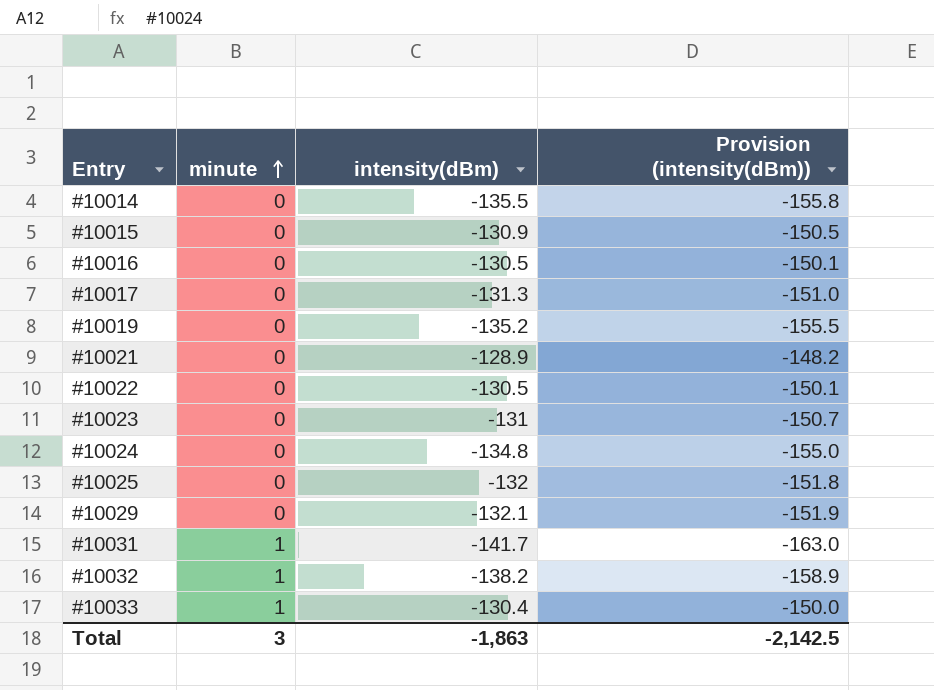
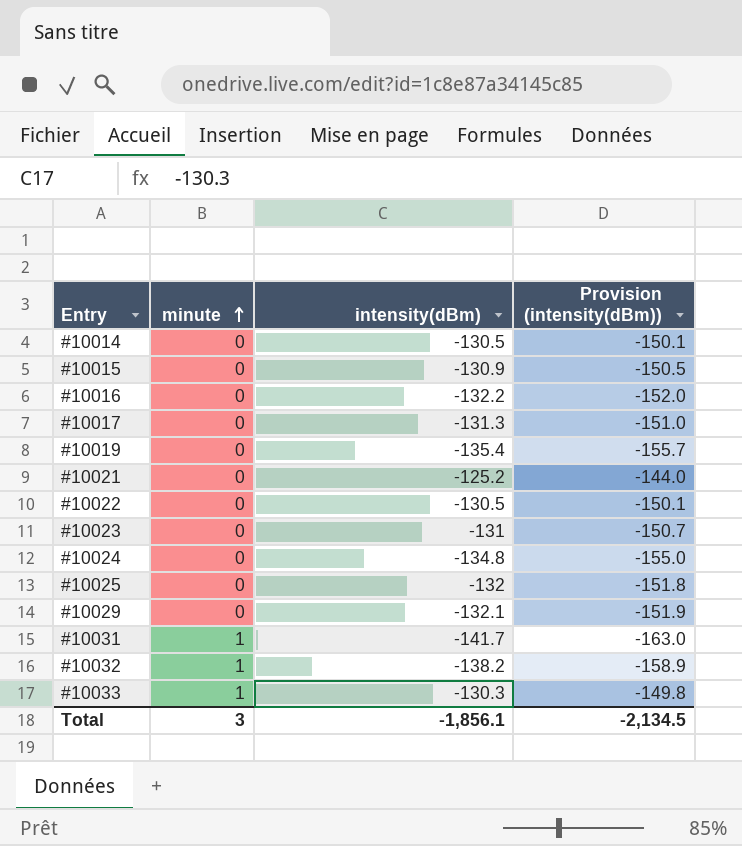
#10014 | intensity(dBm): -135.5 -> -130.5
#10014 | Provision (intensity(dBm)): -155.8 -> -150.1
#10016 | intensity(dBm): -130.5 -> -132.2
#10016 | Provision (intensity(dBm)): -150.1 -> -152.0
#10019 | intensity(dBm): -135.2 -> -135.4
#10019 | Provision (intensity(dBm)): -155.5 -> -155.7
#10021 | intensity(dBm): -128.9 -> -125.2
#10021 | Provision (intensity(dBm)): -148.2 -> -144.0
#10033 | intensity(dBm): -130.4 -> -130.3
#10033 | Provision (intensity(dBm)): -150.0 -> -149.8
Total | intensity(dBm): -1,863 -> -1,856.1
Total | Provision (intensity(dBm)): -2,142.5 -> -2,134.5

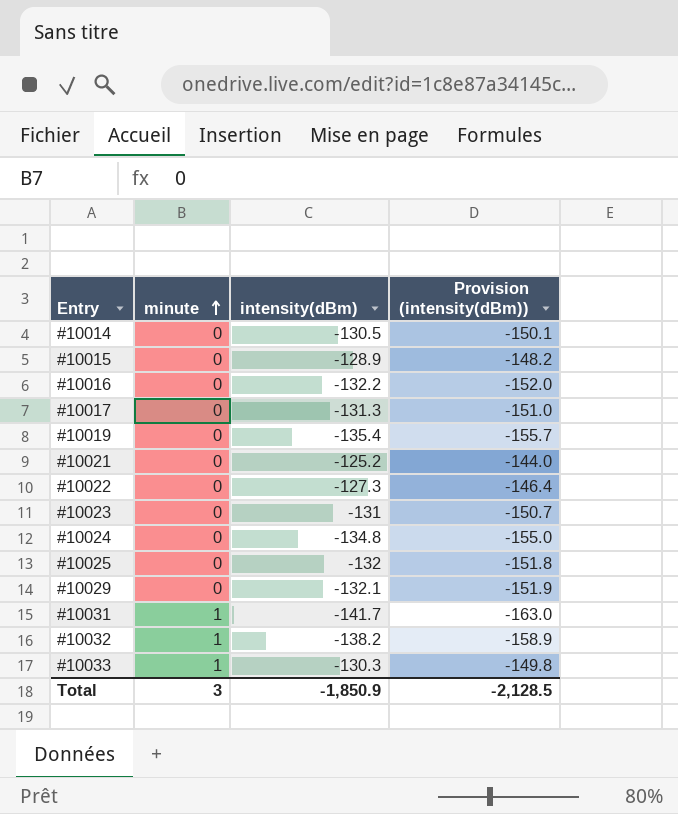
#10015 | intensity(dBm): -130.9 -> -128.9
#10015 | Provision (intensity(dBm)): -150.5 -> -148.2
#10022 | intensity(dBm): -130.5 -> -127.3
#10022 | Provision (intensity(dBm)): -150.1 -> -146.4
Total | intensity(dBm): -1,856.1 -> -1,850.9
Total | Provision (intensity(dBm)): -2,134.5 -> -2,128.5

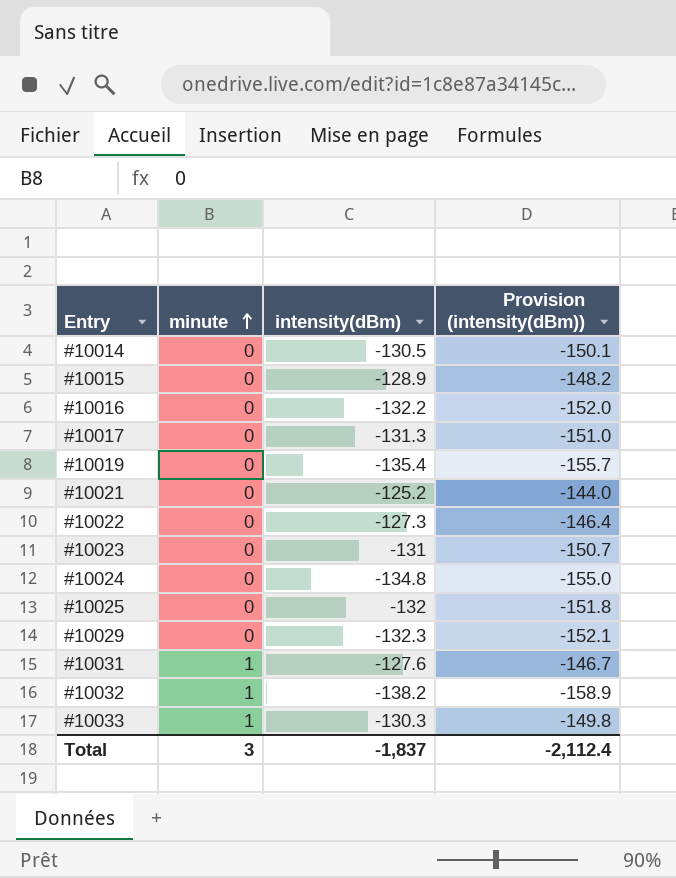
#10029 | intensity(dBm): -132.1 -> -132.3
#10029 | Provision (intensity(dBm)): -151.9 -> -152.1
#10031 | intensity(dBm): -141.7 -> -127.6
#10031 | Provision (intensity(dBm)): -163.0 -> -146.7
Total | intensity(dBm): -1,850.9 -> -1,837
Total | Provision (intensity(dBm)): -2,128.5 -> -2,112.4

